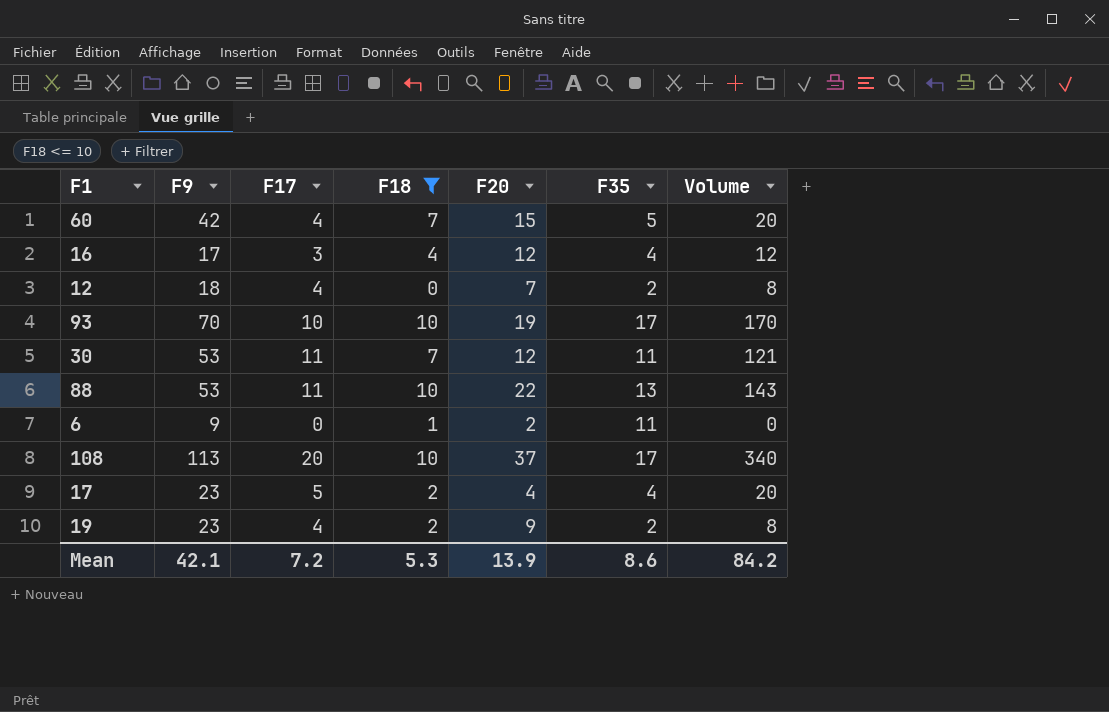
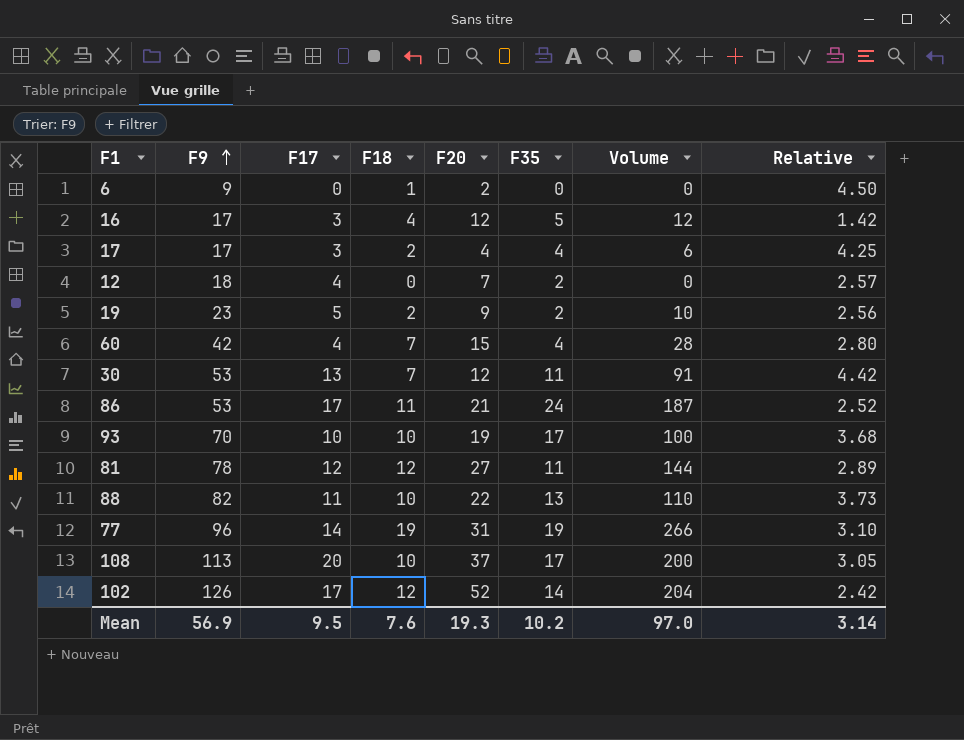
filter: F18 <= 10 -> none
row order: none -> F9 ascending
column Volume | formula: [F17] * [F35] -> [F17] * [F18]
column Relative | formula: none -> [F9] / [F20]
6 | F35: 11 -> 0
16 | F35: 4 -> 5
17 | F9: 23 -> 17
17 | F17: 5 -> 3
19 | F17: 4 -> 5
60 | F35: 5 -> 4
30 | F17: 11 -> 13
88 | F9: 53 -> 82
Mean | F9: 42.1 -> 56.9
Mean | F17: 7.2 -> 9.5
Mean | F18: 5.3 -> 7.6
Mean | F20: 13.9 -> 19.3
Mean | F35: 8.6 -> 10.2
Mean | Volume: 84.2 -> 97.0

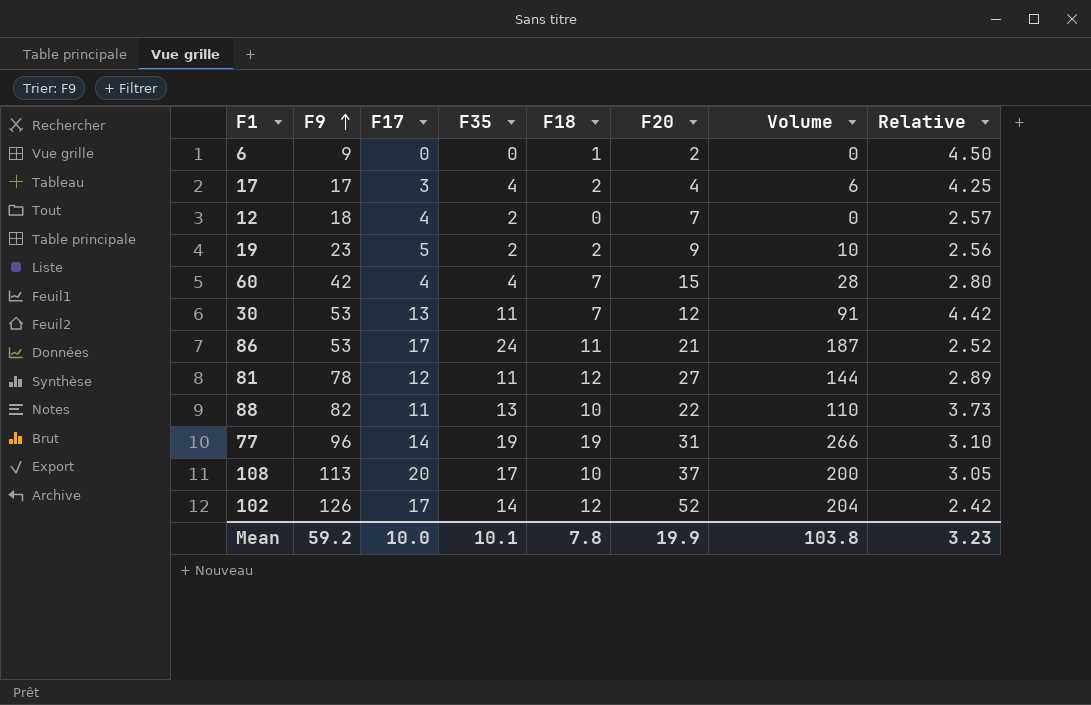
column F35 | position: 6 -> 4
row 16: 17 | 3 | 4 | 12 | 5 | 12 | 1.42 -> none
row 93: 70 | 10 | 10 | 19 | 17 | 100 | 3.68 -> none
Mean | F9: 56.9 -> 59.2
Mean | F17: 9.5 -> 10.0
Mean | F35: 10.2 -> 10.1
Mean | F18: 7.6 -> 7.8
Mean | F20: 19.3 -> 19.9
Mean | Volume: 97.0 -> 103.8
Mean | Relative: 3.14 -> 3.23

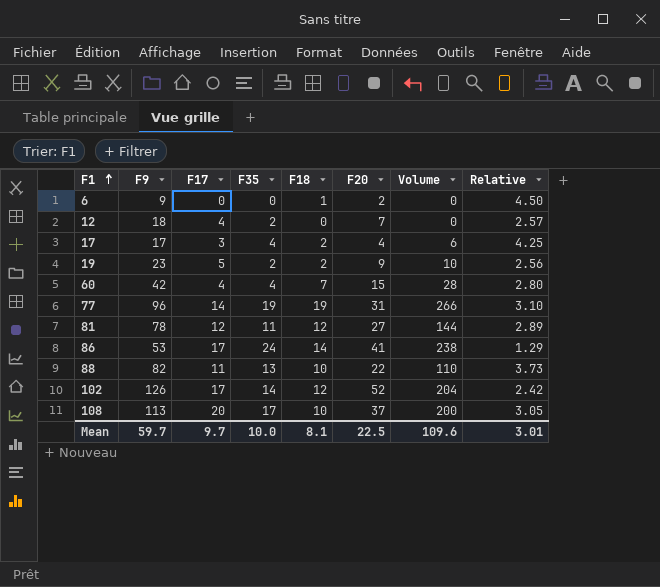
row order: F9 ascending -> F1 ascending
row 30: 53 | 13 | 11 | 7 | 12 | 91 | 4.42 -> none
86 | F18: 11 -> 14
86 | F20: 21 -> 41
86 | Volume: 187 -> 238
86 | Relative: 2.52 -> 1.29
Mean | F9: 59.2 -> 59.7
Mean | F17: 10.0 -> 9.7
Mean | F35: 10.1 -> 10.0
Mean | F18: 7.8 -> 8.1
Mean | F20: 19.9 -> 22.5
Mean | Volume: 103.8 -> 109.6
Mean | Relative: 3.23 -> 3.01

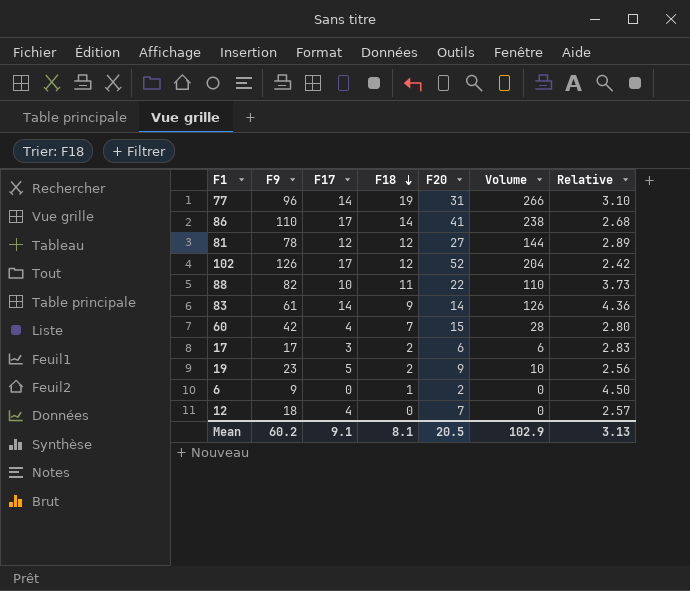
row order: F1 ascending -> F18 descending
column F35 | position: 4 -> none
row 108: 113 | 20 | 17 | 10 | 37 | 200 | 3.05 -> none
86 | F9: 53 -> 110
86 | Relative: 1.29 -> 2.68
88 | F17: 11 -> 10
88 | F18: 10 -> 11
row 83: none -> 61 | 14 | 9 | 14 | 126 | 4.36
17 | F20: 4 -> 6
17 | Relative: 4.25 -> 2.83
Mean | F9: 59.7 -> 60.2
Mean | F17: 9.7 -> 9.1
Mean | F20: 22.5 -> 20.5
Mean | Volume: 109.6 -> 102.9
Mean | Relative: 3.01 -> 3.13

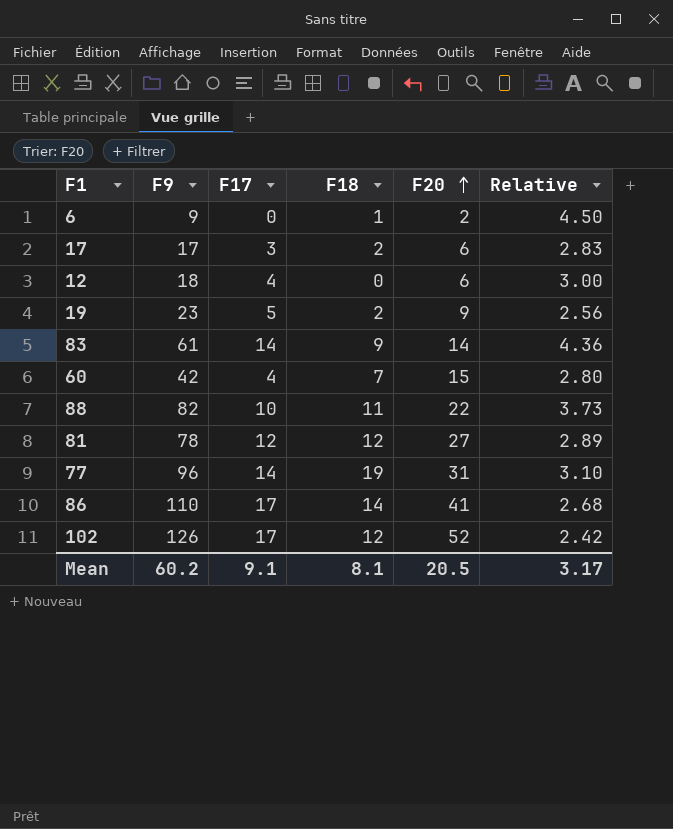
row order: F18 descending -> F20 ascending
column Volume | formula: [F17] * [F18] -> none
12 | F20: 7 -> 6
12 | Relative: 2.57 -> 3.00
Mean | Relative: 3.13 -> 3.17

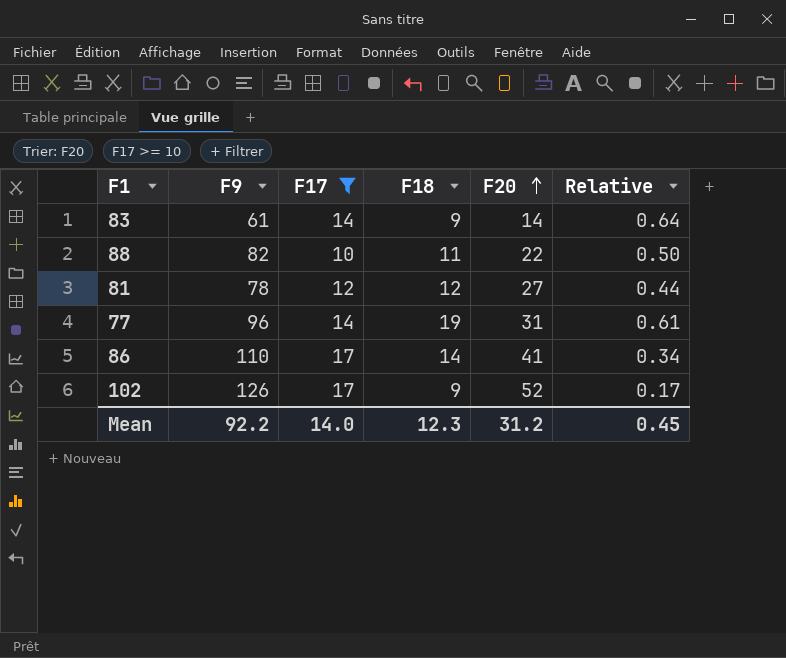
filter: none -> F17 >= 10
column Relative | formula: [F9] / [F20] -> [F18] / [F20]
102 | F18: 12 -> 9
Mean | F9: 60.2 -> 92.2
Mean | F17: 9.1 -> 14.0
Mean | F18: 8.1 -> 12.3
Mean | F20: 20.5 -> 31.2
Mean | Relative: 3.17 -> 0.45

